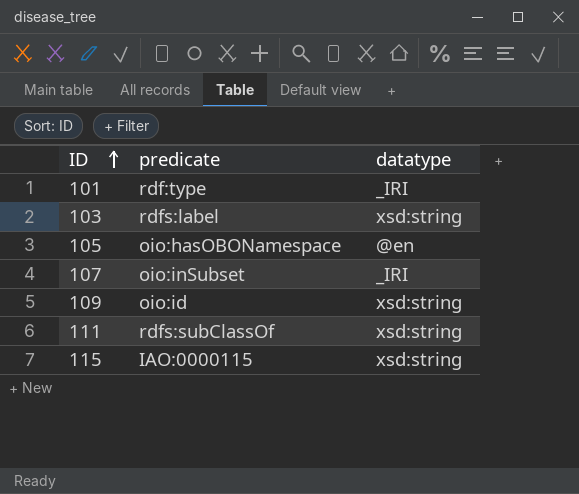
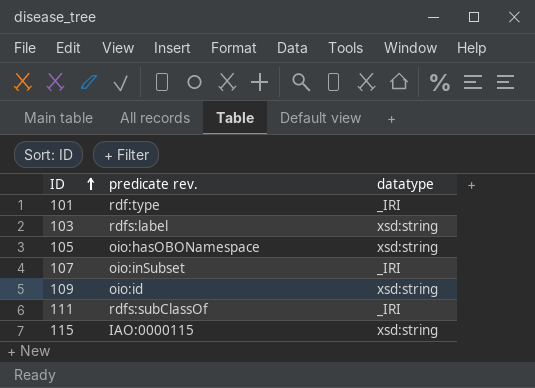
column name: predicate -> predicate rev.
105 | datatype: @en -> xsd:string
111 | datatype: xsd:string -> _IRI

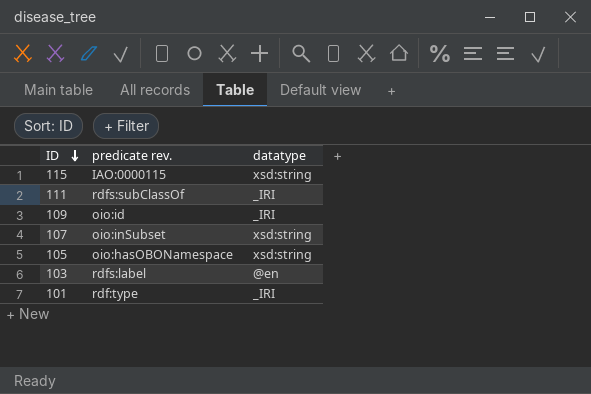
row order: ID ascending -> ID descending
109 | datatype: xsd:string -> _IRI
107 | datatype: _IRI -> xsd:string
103 | datatype: xsd:string -> @en

